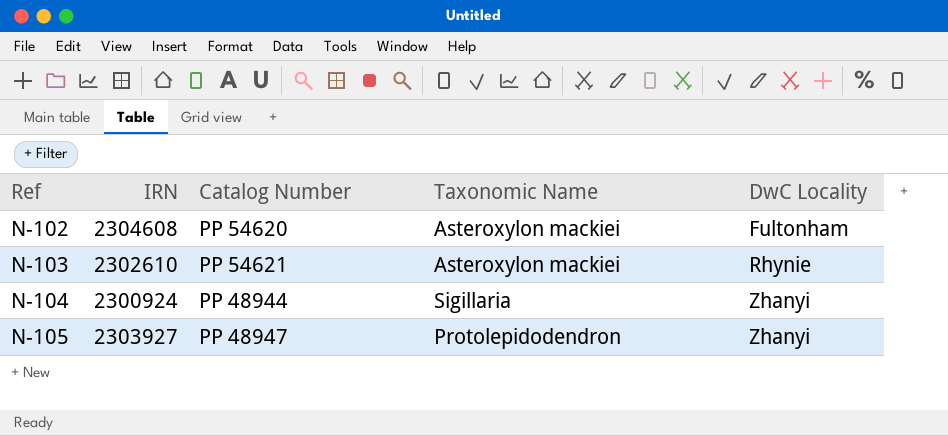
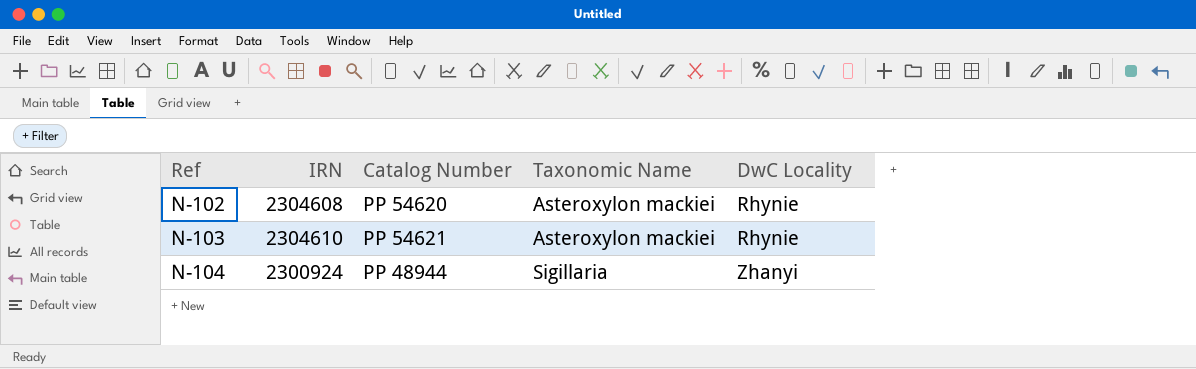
row N-105: 2303927 | PP 48947 | Protolepidodendron | Zhanyi -> none
N-102 | DwC Locality: Fultonham -> Rhynie
N-103 | IRN: 2302610 -> 2304610

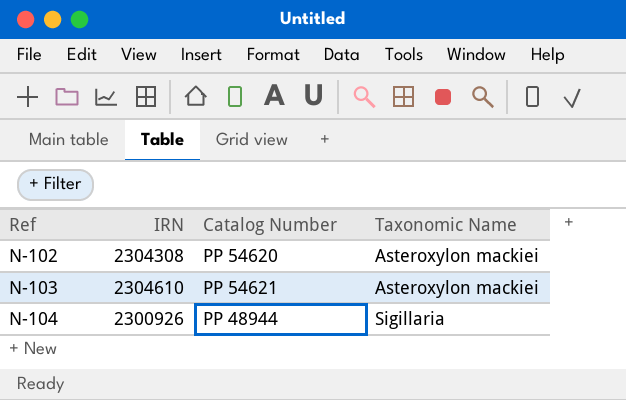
column DwC Locality | position: 5 -> none
N-102 | IRN: 2304608 -> 2304308
N-104 | IRN: 2300924 -> 2300926

